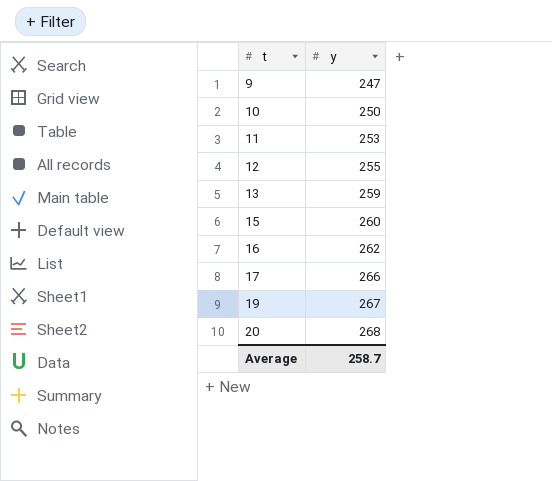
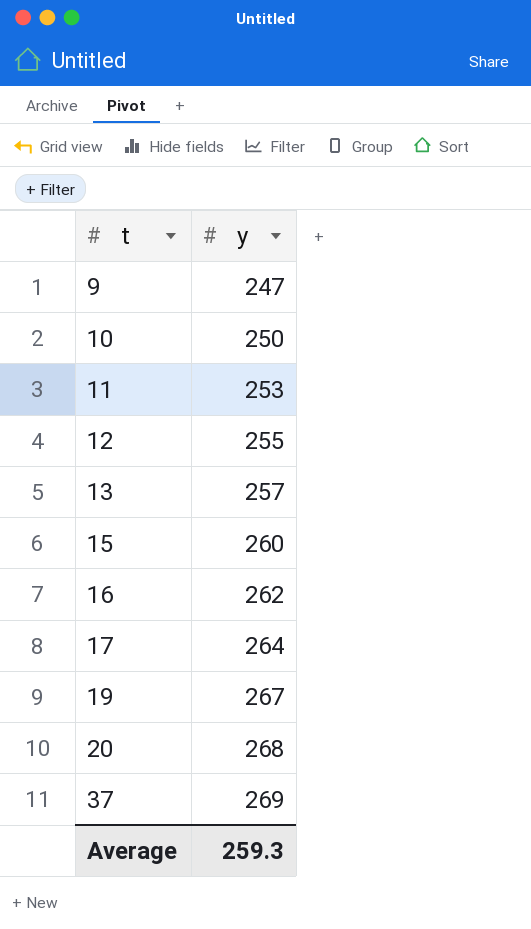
13 | y: 259 -> 257
17 | y: 266 -> 264
row 37: none -> 269
Average | y: 258.7 -> 259.3

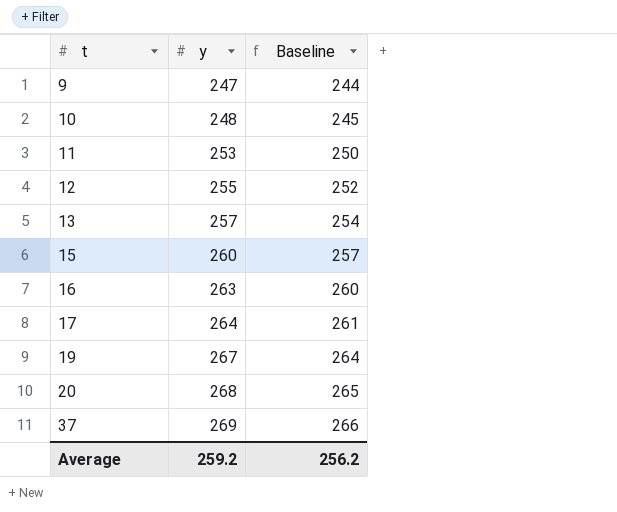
column Baseline | formula: none -> [y] - 3
10 | y: 250 -> 248
16 | y: 262 -> 263
Average | y: 259.3 -> 259.2

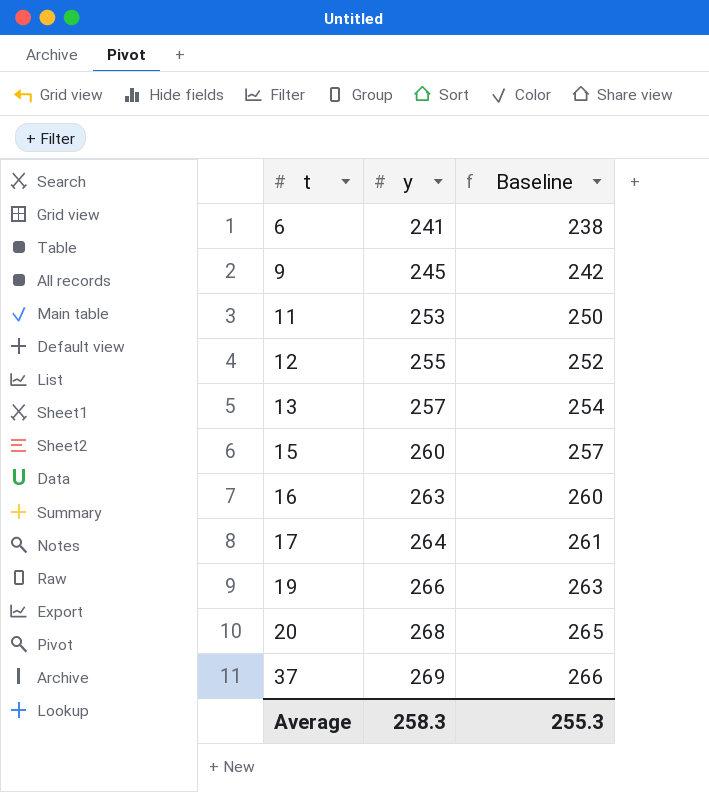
row 10: 248 | 245 -> none
row 6: none -> 241 | 238
9 | y: 247 -> 245
9 | Baseline: 244 -> 242
19 | y: 267 -> 266
19 | Baseline: 264 -> 263
Average | y: 259.2 -> 258.3
Average | Baseline: 256.2 -> 255.3

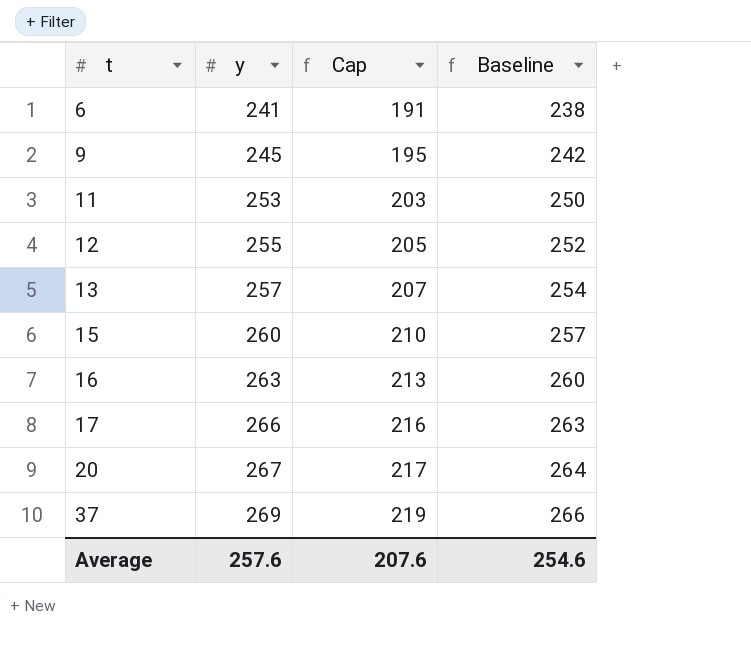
column Cap | formula: none -> [y] - 50
row 19: 266 | 263 -> none
17 | y: 264 -> 266
17 | Baseline: 261 -> 263
20 | y: 268 -> 267
20 | Baseline: 265 -> 264
Average | y: 258.3 -> 257.6
Average | Baseline: 255.3 -> 254.6

